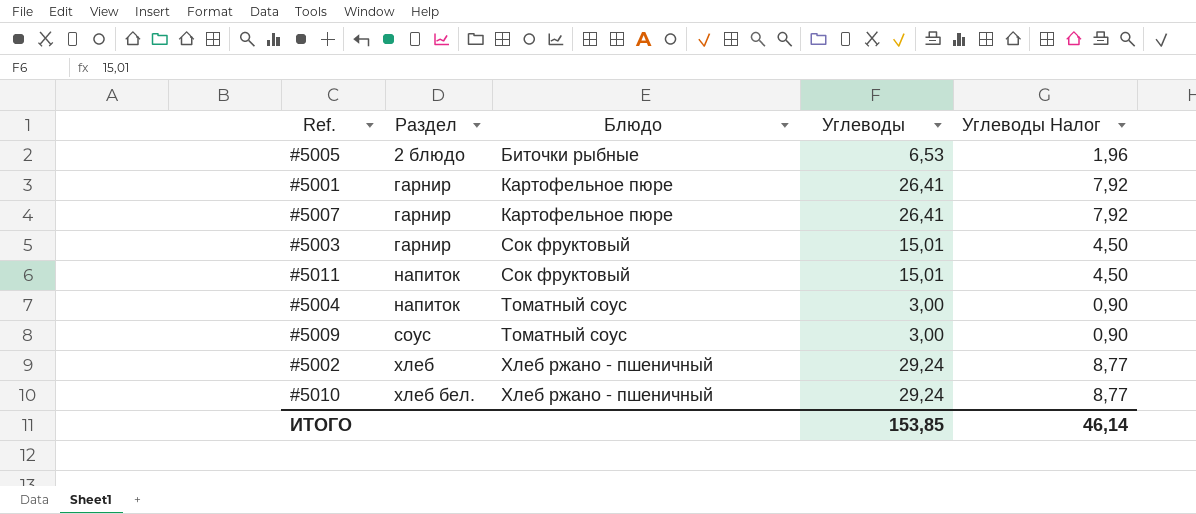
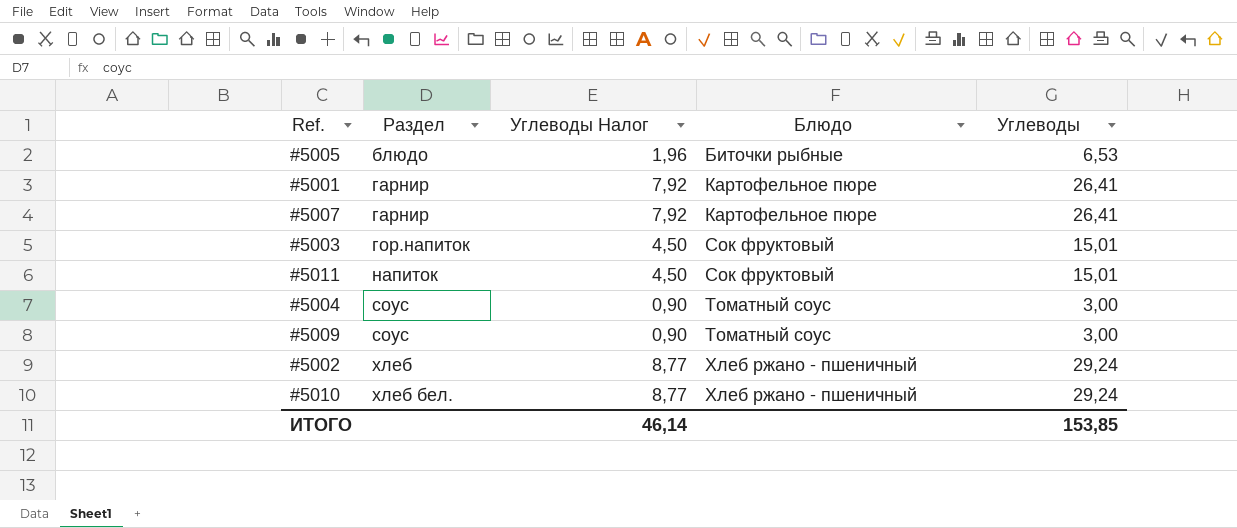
column Углеводы Налог | position: 5 -> 3
#5005 | Раздел: 2 блюдо -> блюдо
#5003 | Раздел: гарнир -> гор.напиток
#5004 | Раздел: напиток -> соус

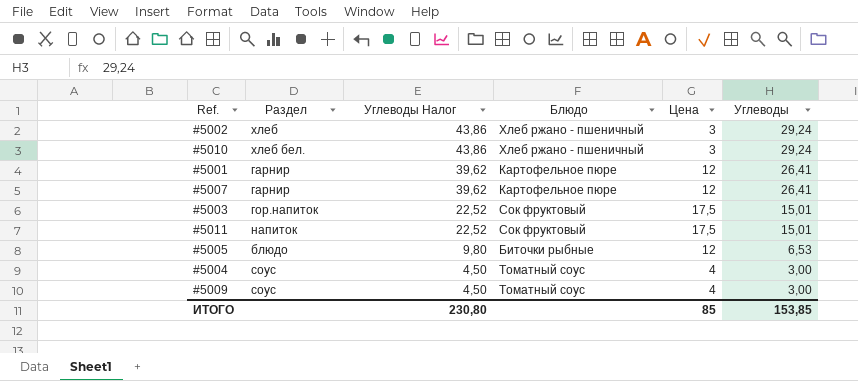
row order: Раздел ascending -> Углеводы Налог descending
column Углеводы Налог | formula: [Углеводы] * 0,3 -> [Углеводы] * 1,5
column Цена | position: none -> 5
ИТОГО | Углеводы Налог: 46,14 -> 230,80

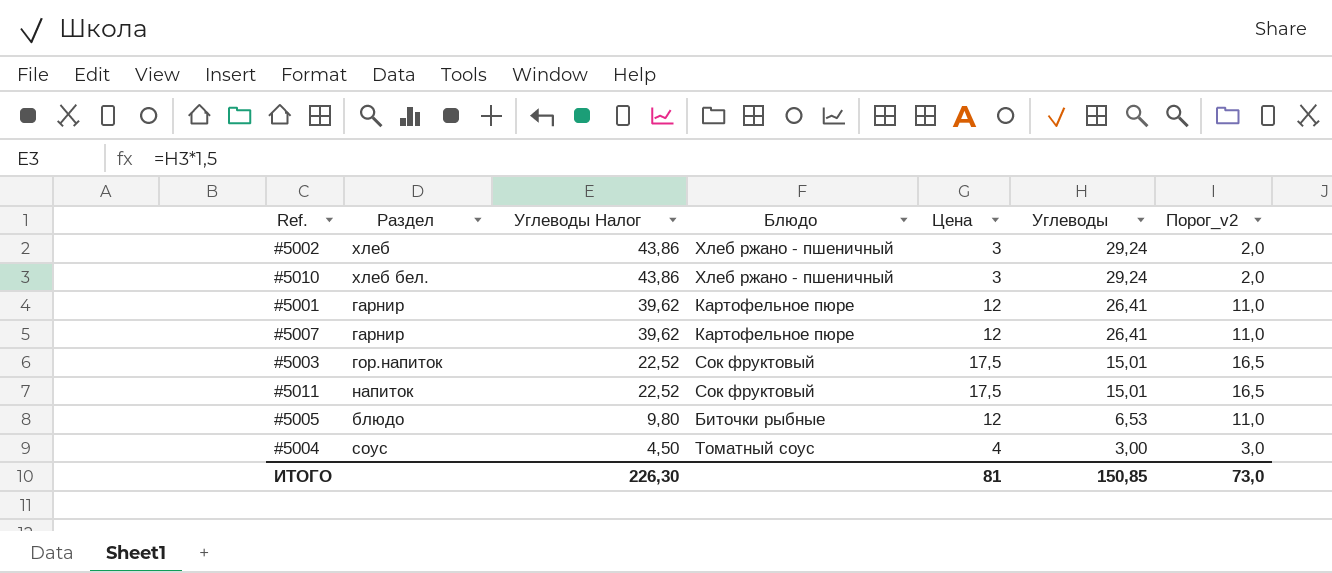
column Порог_v2 | formula: none -> [Цена] - 1
row #5009: соус | 4,50 | Томатный соус | 4 | 3,00 -> none
ИТОГО | Углеводы Налог: 230,80 -> 226,30
ИТОГО | Цена: 85 -> 81
ИТОГО | Углеводы: 153,85 -> 150,85

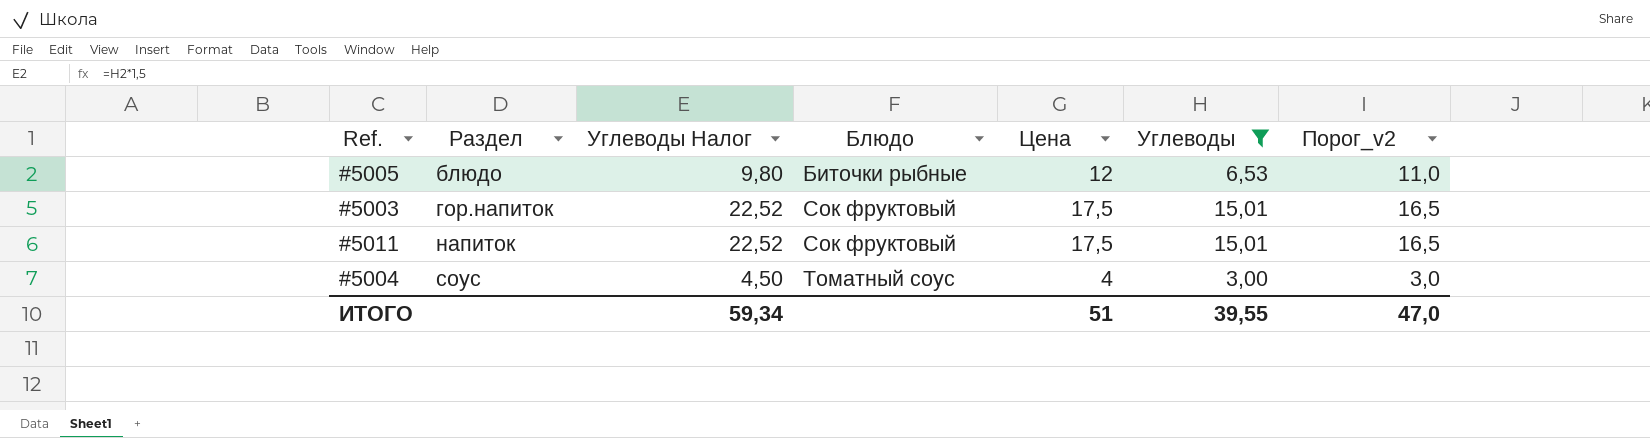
filter: none -> Углеводы <= 15,01
row order: Углеводы Налог descending -> Раздел ascending
ИТОГО | Углеводы Налог: 226,30 -> 59,34
ИТОГО | Цена: 81 -> 51
ИТОГО | Углеводы: 150,85 -> 39,55
ИТОГО | Порог_v2: 73,0 -> 47,0

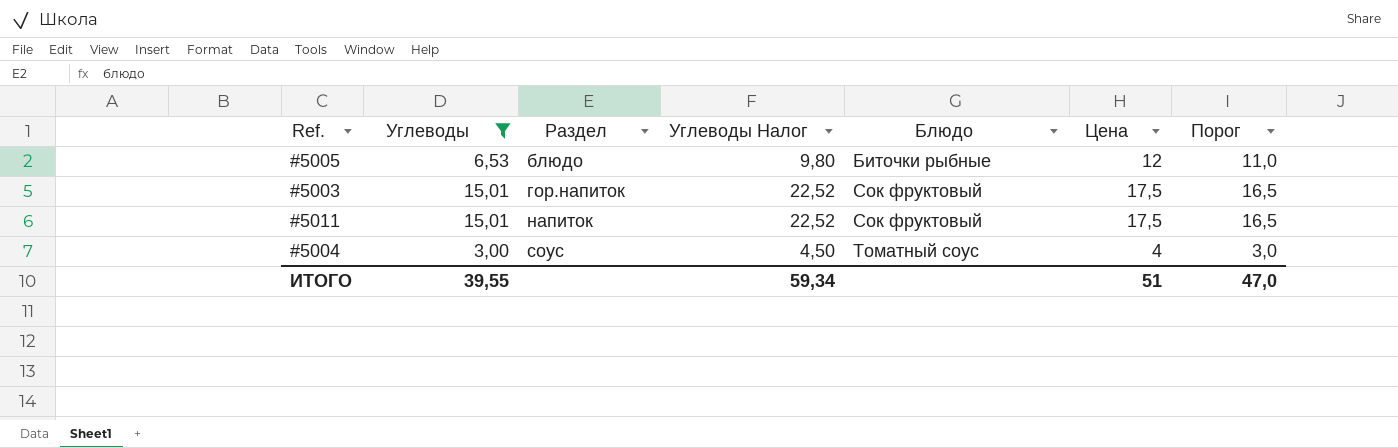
column Углеводы | position: 6 -> 2
column name: Порог_v2 -> Порог

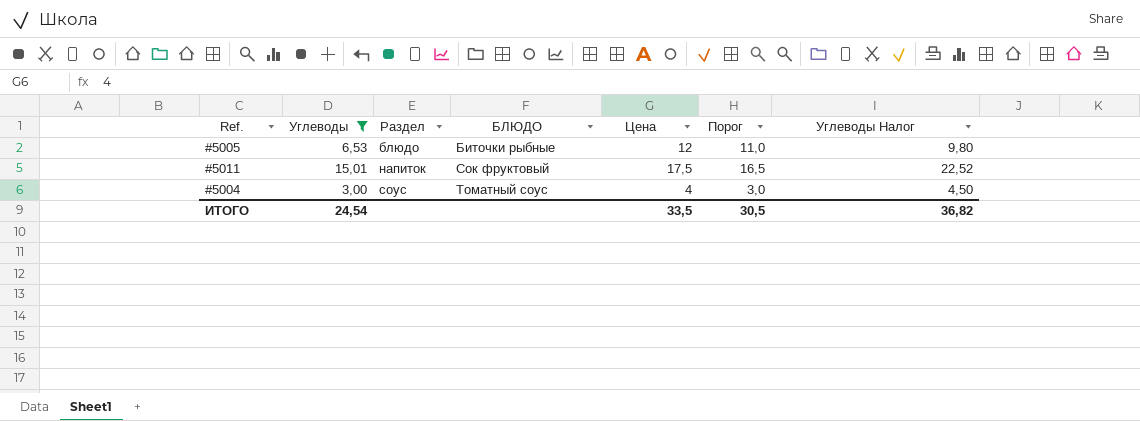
column name: Блюдо -> БЛЮДО
column Углеводы Налог | position: 4 -> 7
row #5003: 15,01 | гор.напиток | 22,52 | Сок фруктовый | 17,5 | 16,5 -> none
ИТОГО | Углеводы: 39,55 -> 24,54
ИТОГО | Цена: 51 -> 33,5
ИТОГО | Порог: 47,0 -> 30,5
ИТОГО | Углеводы Налог: 59,34 -> 36,82

